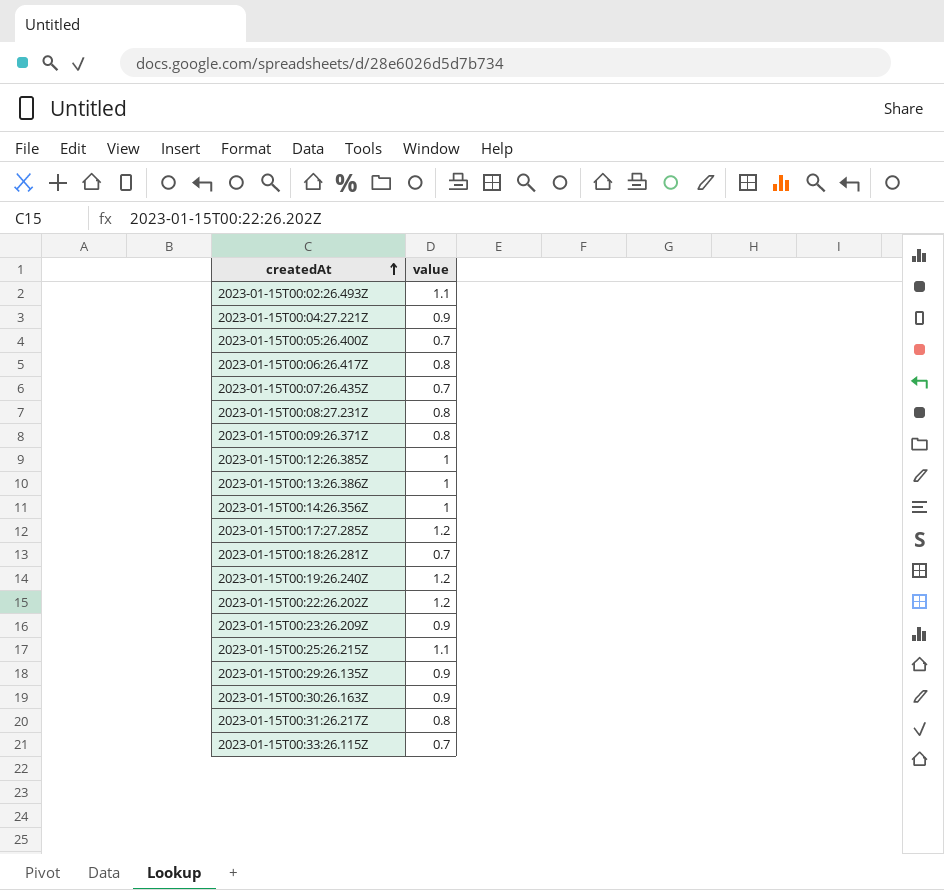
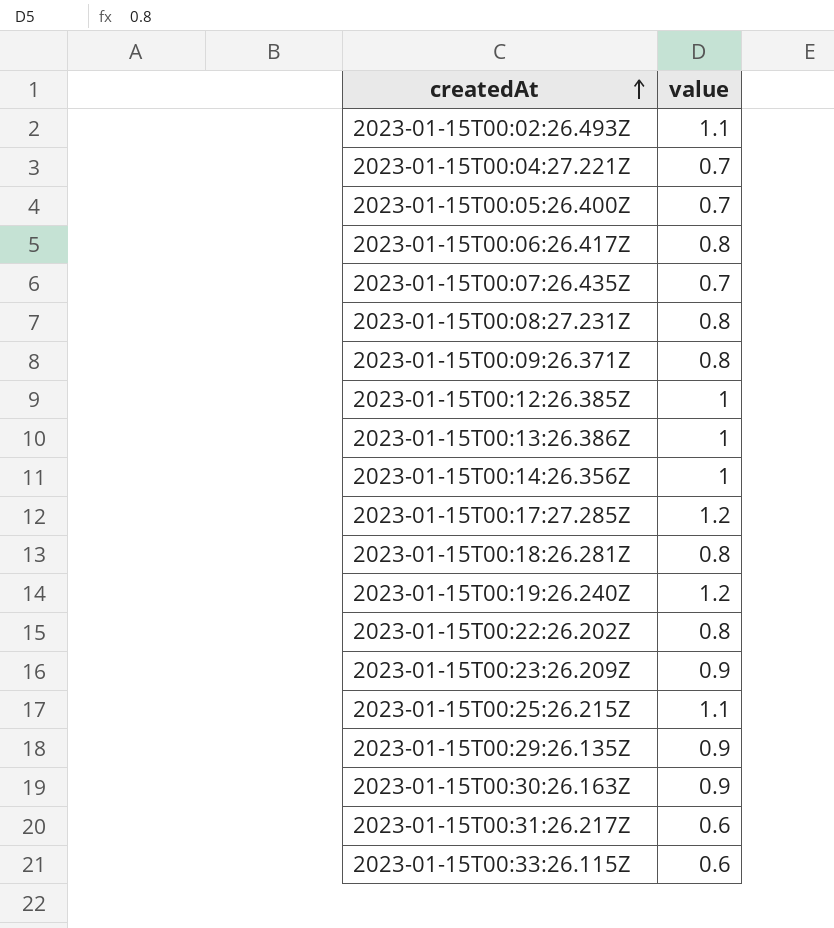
2023-01-15T00:04:27.221Z | value: 0.9 -> 0.7
2023-01-15T00:18:26.281Z | value: 0.7 -> 0.8
2023-01-15T00:22:26.202Z | value: 1.2 -> 0.8
2023-01-15T00:31:26.217Z | value: 0.8 -> 0.6
2023-01-15T00:33:26.115Z | value: 0.7 -> 0.6

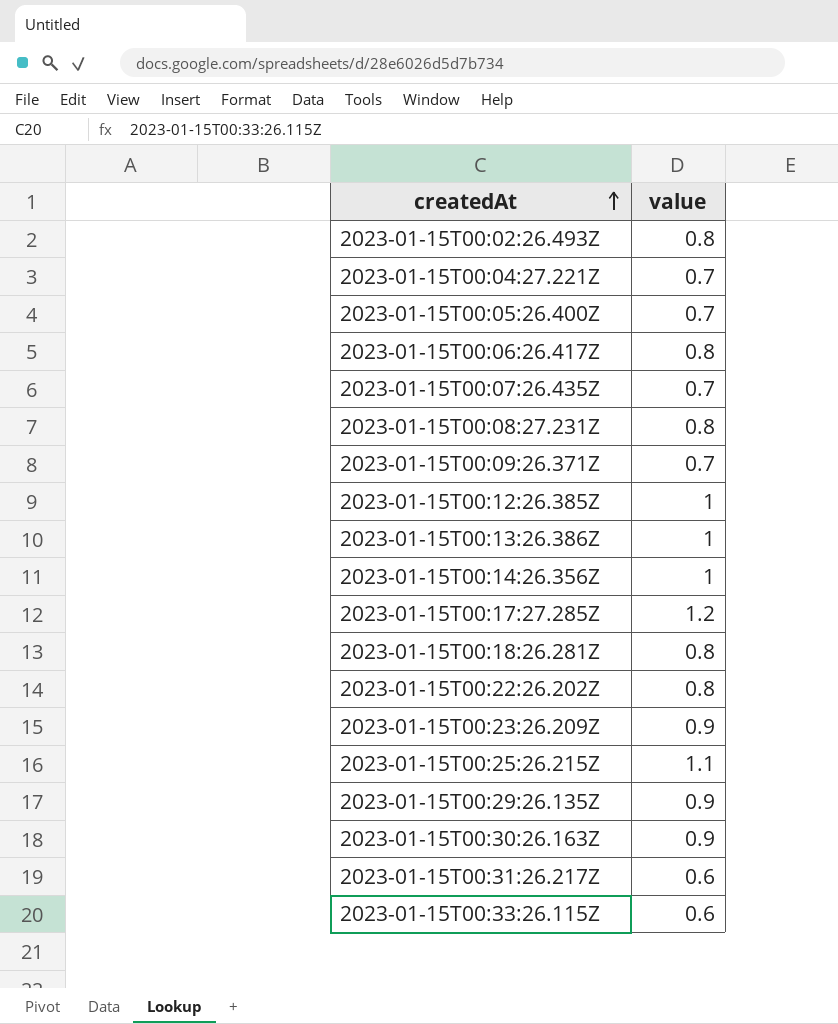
row 2023-01-15T00:19:26.240Z: 1.2 -> none
2023-01-15T00:02:26.493Z | value: 1.1 -> 0.8
2023-01-15T00:09:26.371Z | value: 0.8 -> 0.7

